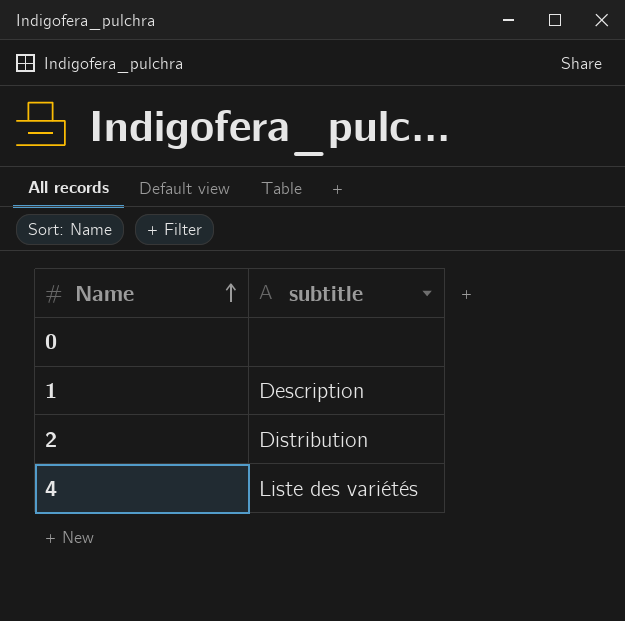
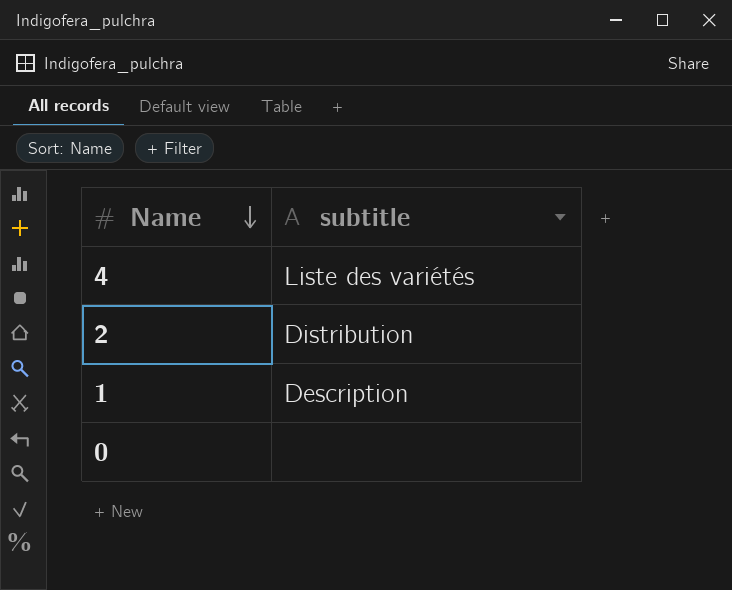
row order: Name ascending -> Name descending

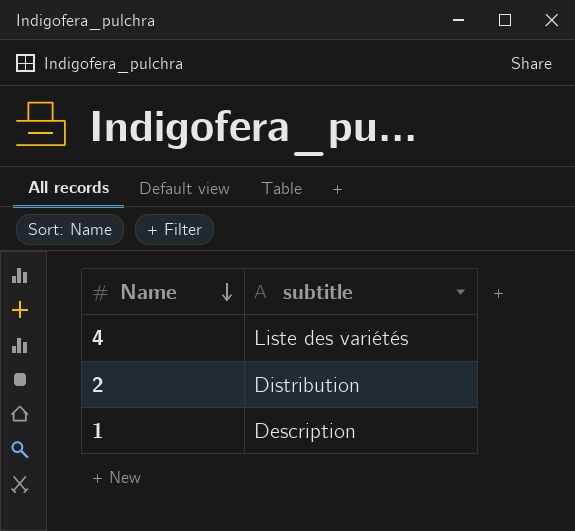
row 0: none -> none

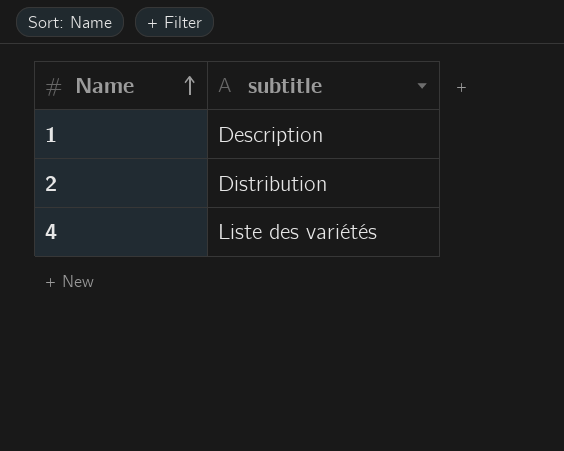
row order: Name descending -> Name ascending

